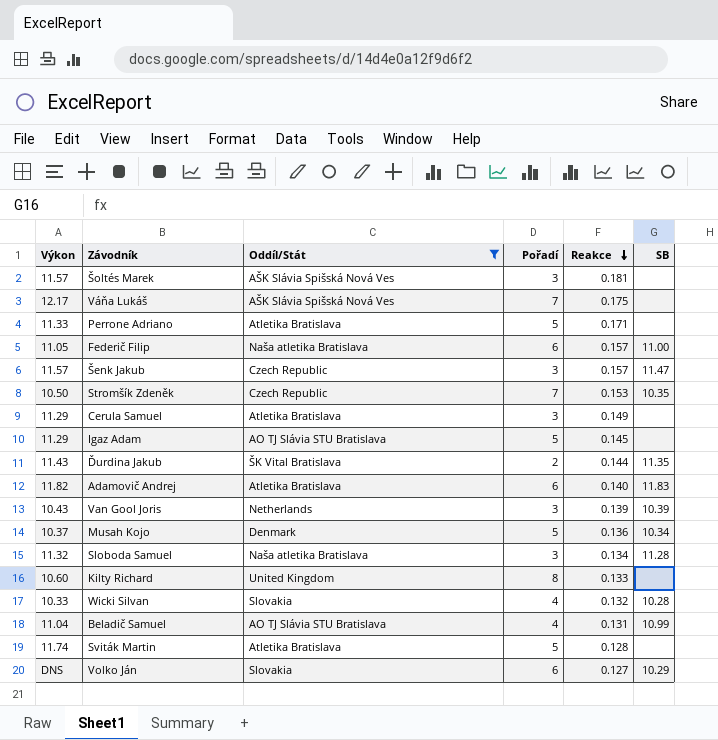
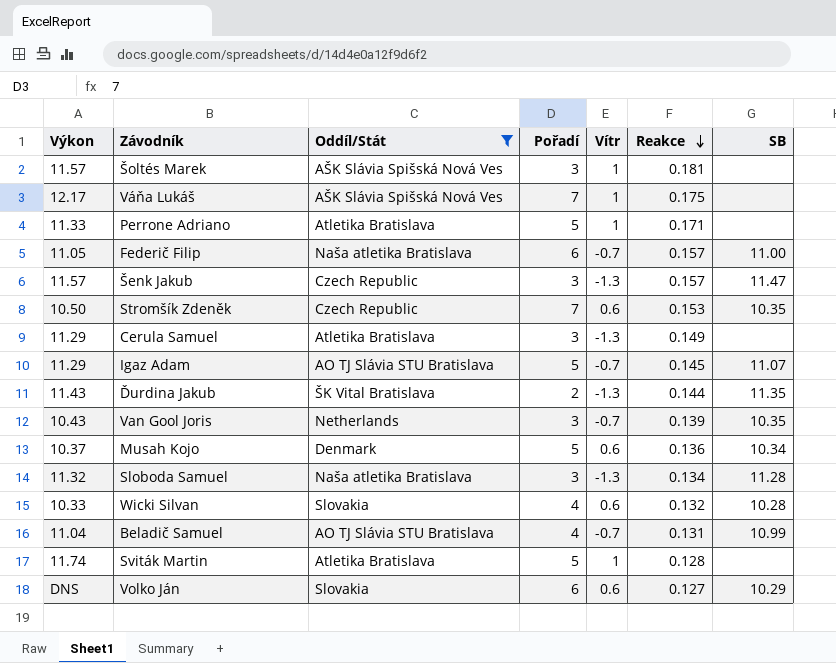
column Vítr | position: none -> 5
row Adamovič Andrej: 11.82 | Atletika Bratislava | 6 | 0.140 | 11.83 -> none
row Kilty Richard: 10.60 | United Kingdom | 8 | 0.133 | none -> none
Igaz Adam | SB: none -> 11.07
Van Gool Joris | SB: 10.39 -> 10.35

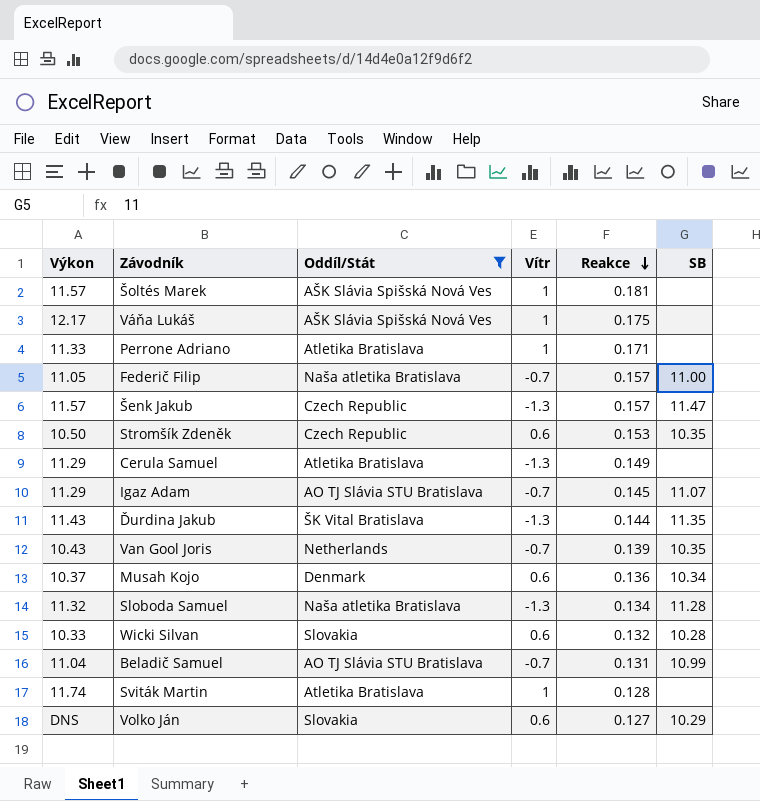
column Pořadí | position: 4 -> none

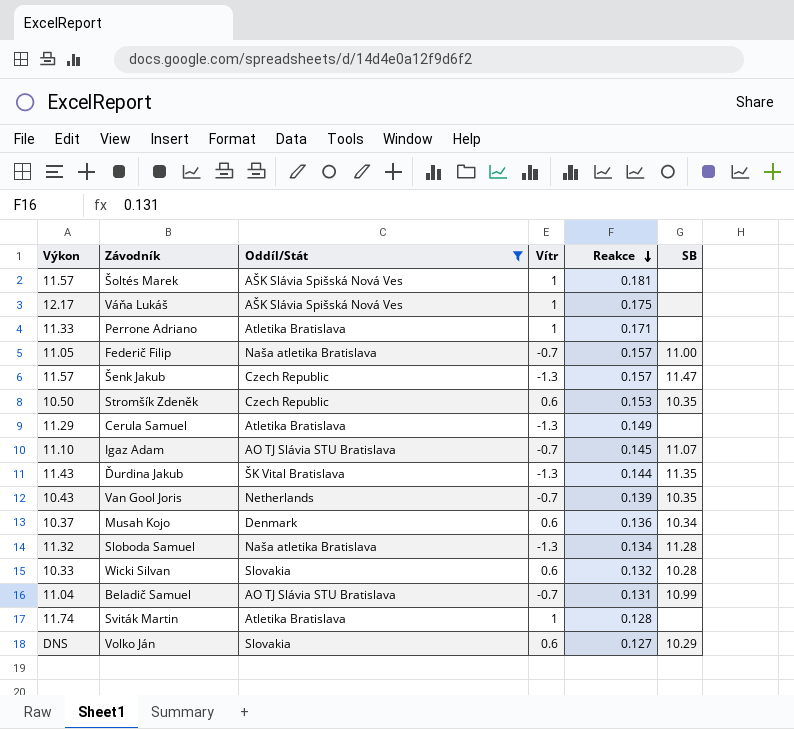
Igaz Adam | Výkon: 11.29 -> 11.10

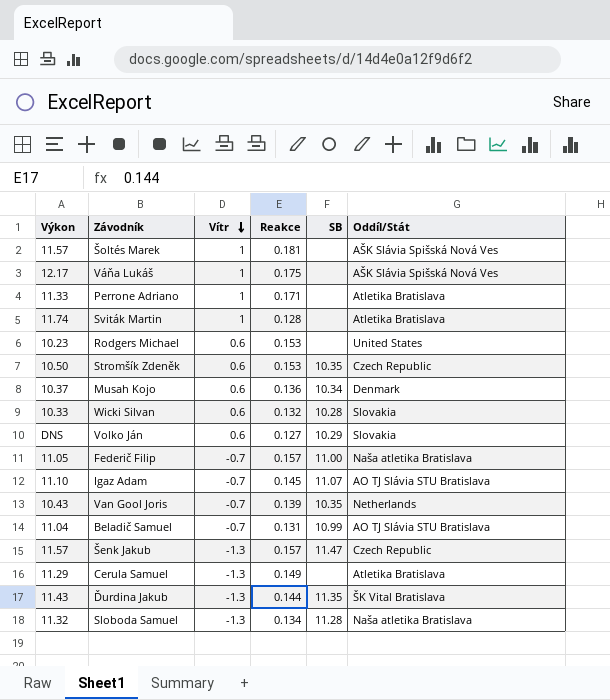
filter: Oddíl/Stát != United States -> none
row order: Reakce descending -> Vítr descending
column Oddíl/Stát | position: 3 -> 6

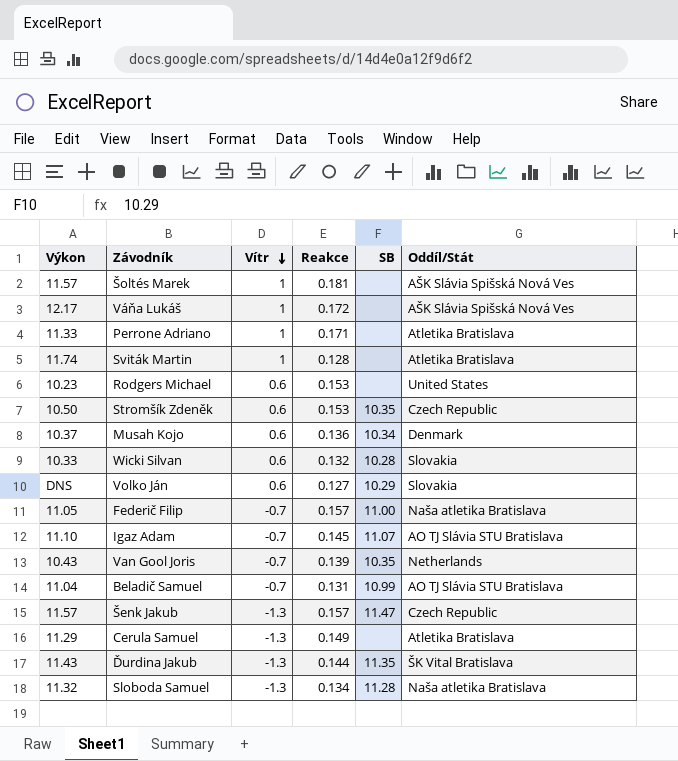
Váňa Lukáš | Reakce: 0.175 -> 0.172

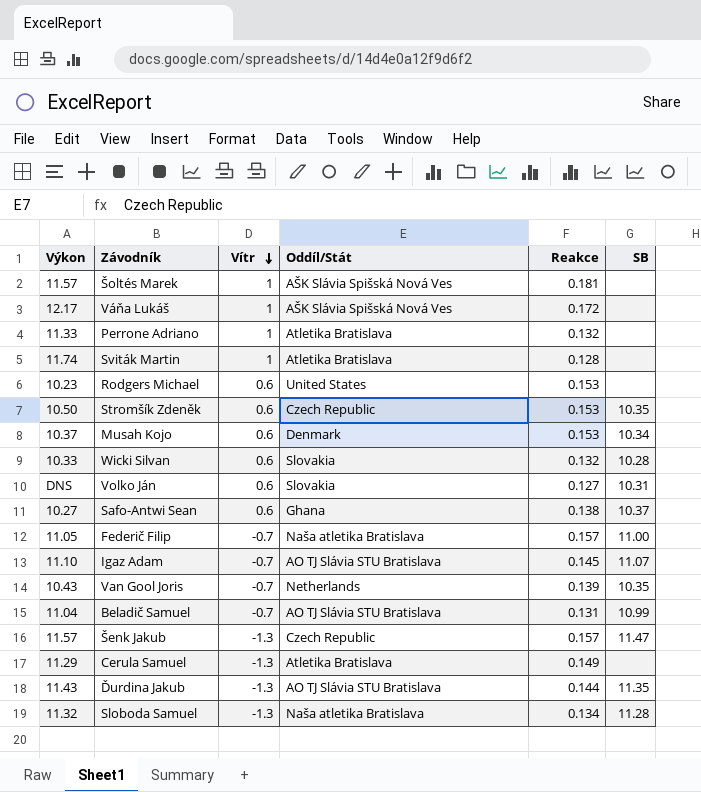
column Oddíl/Stát | position: 6 -> 4
Perrone Adriano | Reakce: 0.171 -> 0.132
Musah Kojo | Reakce: 0.136 -> 0.153
Volko Ján | SB: 10.29 -> 10.31
row Safo-Antwi Sean: none -> 10.27 | 0.6 | Ghana | 0.138 | 10.37
Ďurdina Jakub | Oddíl/Stát: ŠK Vital Bratislava -> AO TJ Slávia STU Bratislava

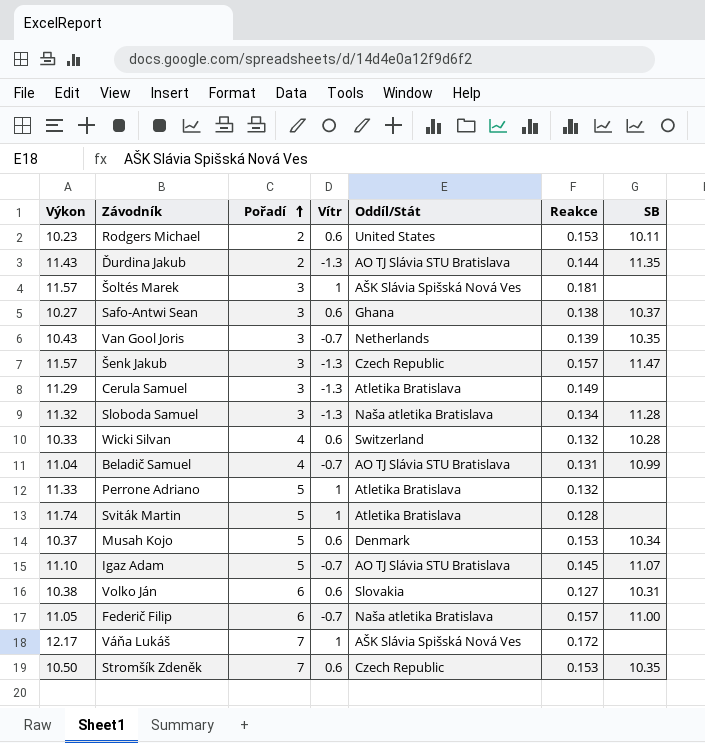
row order: Vítr descending -> Pořadí ascending
column Pořadí | position: none -> 3
Rodgers Michael | SB: none -> 10.11
Wicki Silvan | Oddíl/Stát: Slovakia -> Switzerland
Volko Ján | Výkon: DNS -> 10.38

